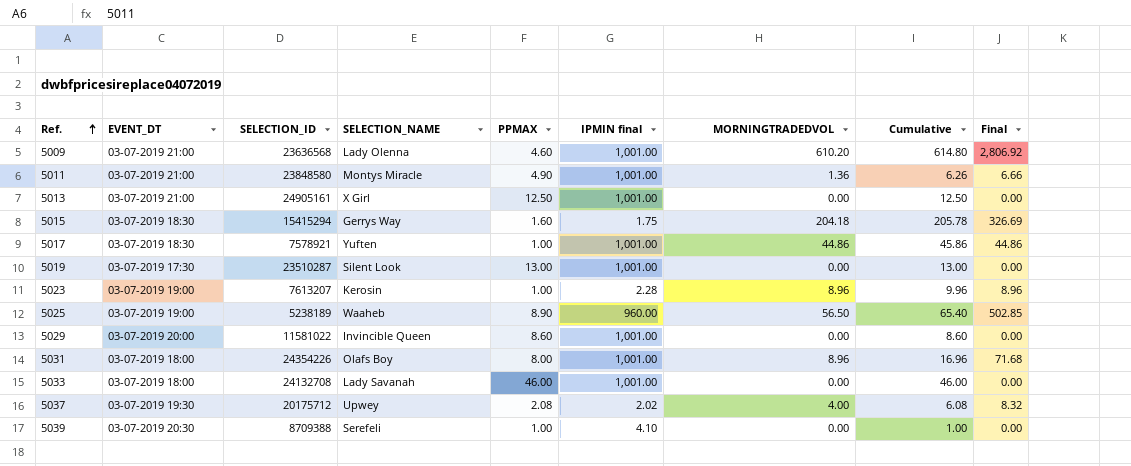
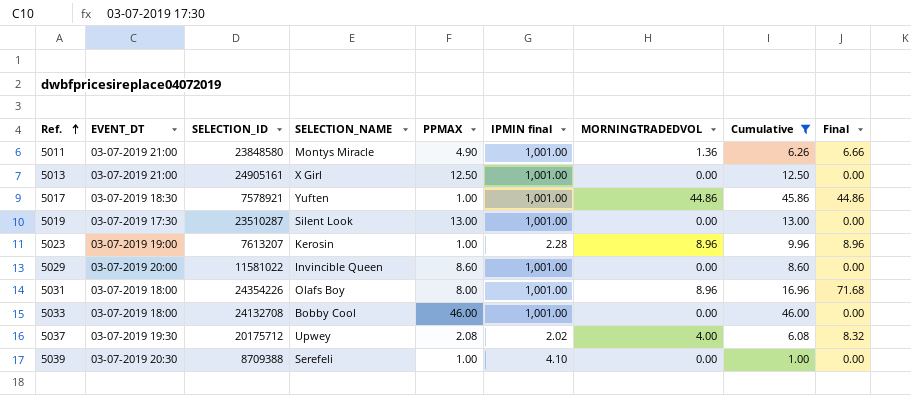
filter: none -> Cumulative <= 46.00
5033 | SELECTION_NAME: Lady Savanah -> Bobby Cool

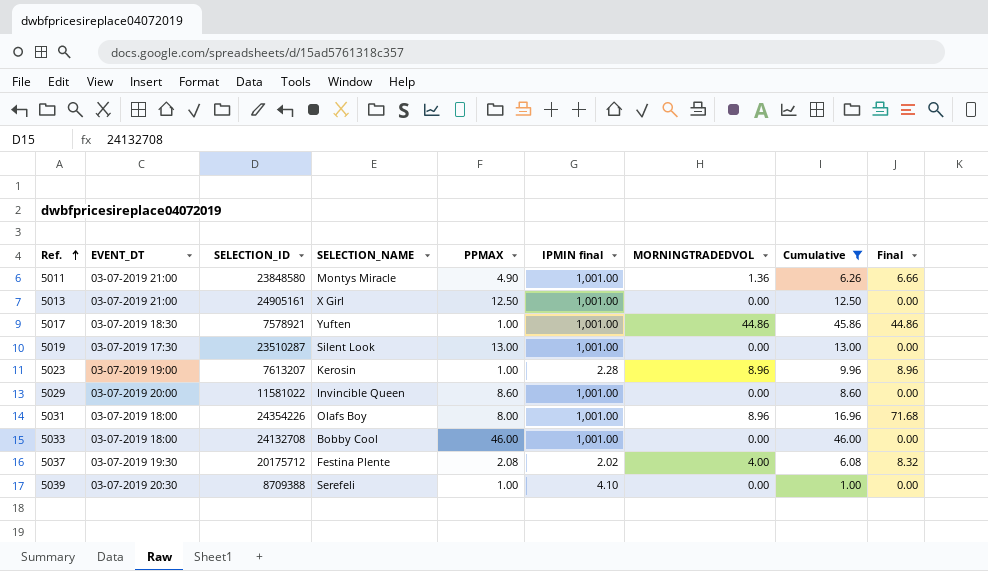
5037 | SELECTION_NAME: Upwey -> Festina Plente

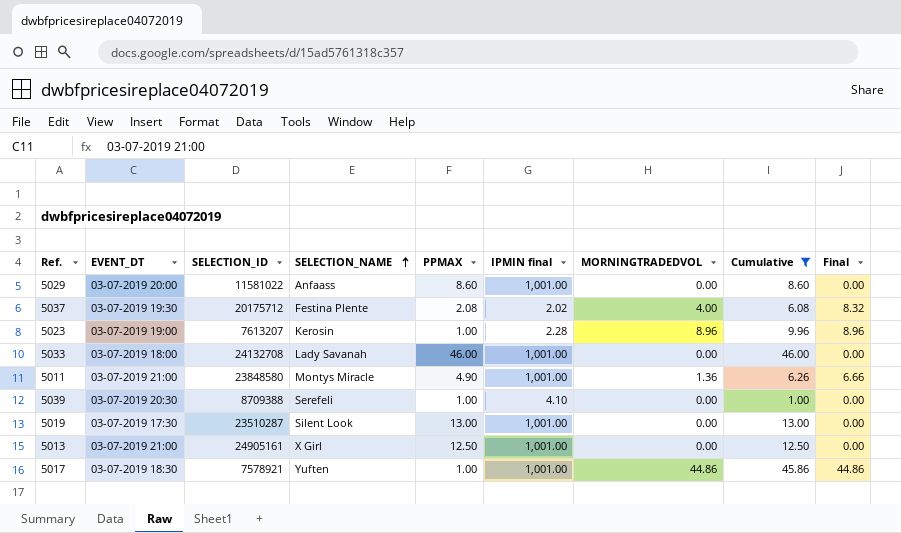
row order: Ref. ascending -> SELECTION_NAME ascending
row 5031: 03-07-2019 18:00 | 24354226 | Olafs Boy | 8.00 | 1,001.00 | 8.96 | 16.96 | 71.68 -> none
5029 | SELECTION_NAME: Invincible Queen -> Anfaass
5033 | SELECTION_NAME: Bobby Cool -> Lady Savanah

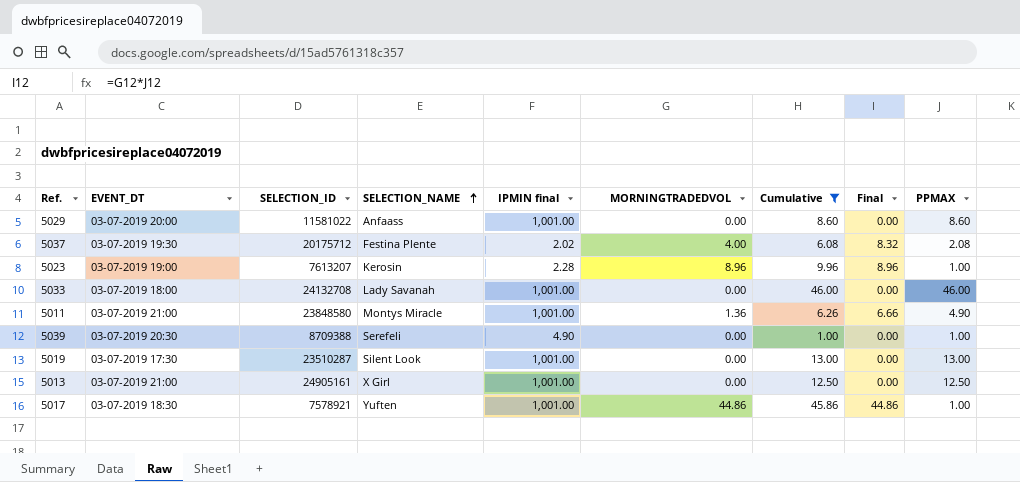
column PPMAX | position: 5 -> 9
5039 | IPMIN final: 4.10 -> 4.90

